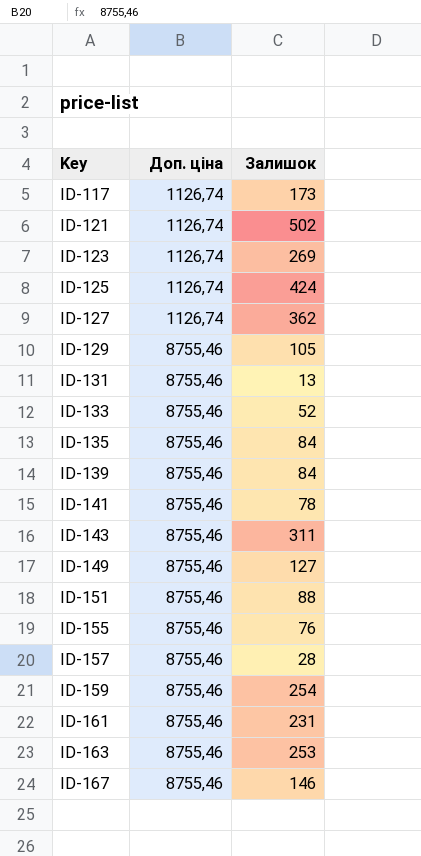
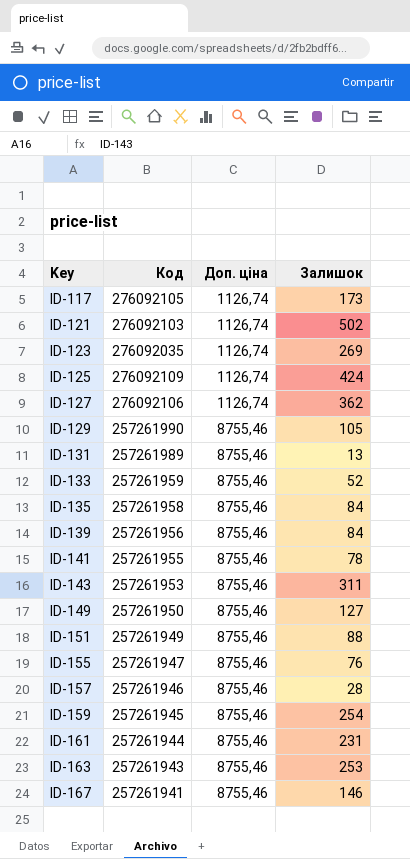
column Код | position: none -> 2

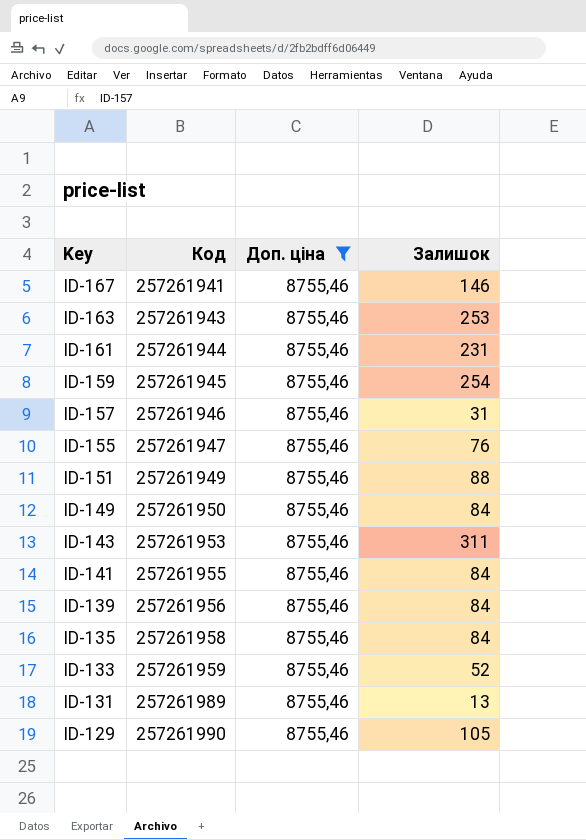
filter: none -> Доп. ціна = 8755,46
row order: Key ascending -> Key descending
ID-157 | Залишок: 28 -> 31
ID-149 | Залишок: 127 -> 84
ID-141 | Залишок: 78 -> 84

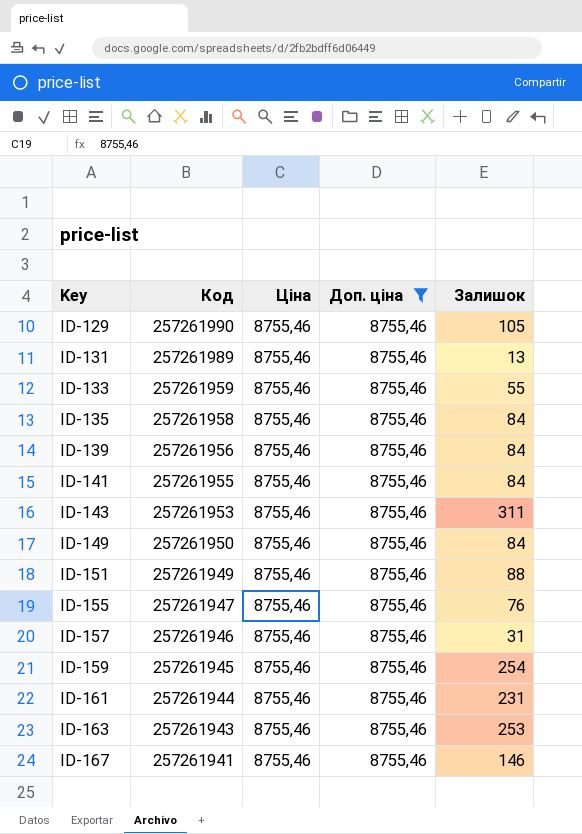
row order: Key descending -> Key ascending
column Ціна | position: none -> 3
ID-133 | Залишок: 52 -> 55

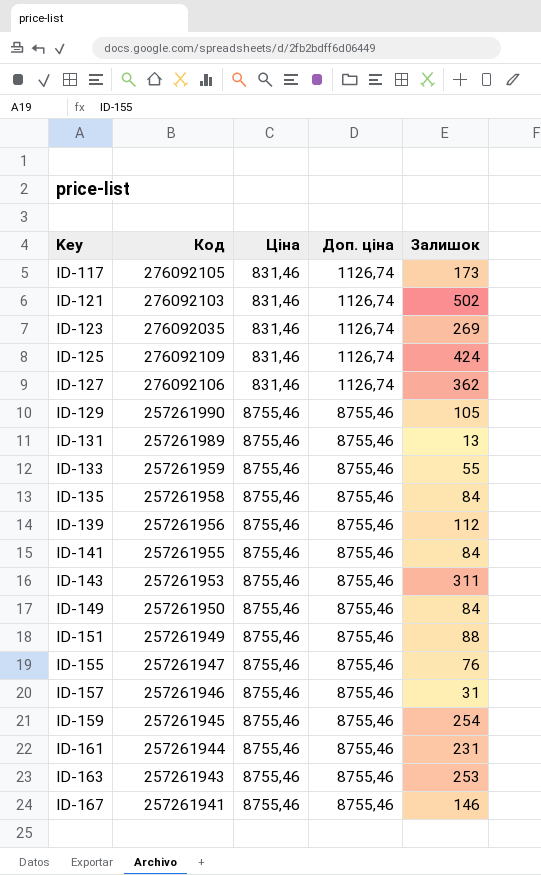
filter: Доп. ціна = 8755,46 -> none
ID-139 | Залишок: 84 -> 112

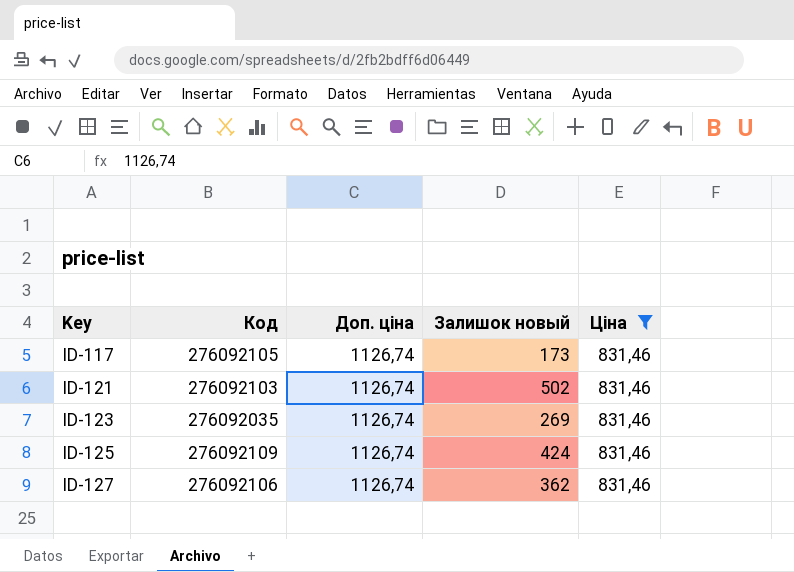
filter: none -> Ціна = 831,46
column name: Залишок -> Залишок новый
column Ціна | position: 3 -> 5

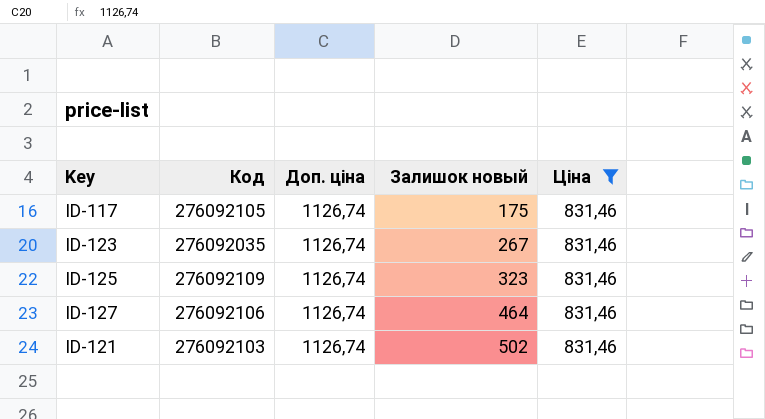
row order: Key ascending -> Залишок новый ascending
ID-117 | Залишок новый: 173 -> 175
ID-123 | Залишок новый: 269 -> 267
ID-125 | Залишок новый: 424 -> 323
ID-127 | Залишок новый: 362 -> 464

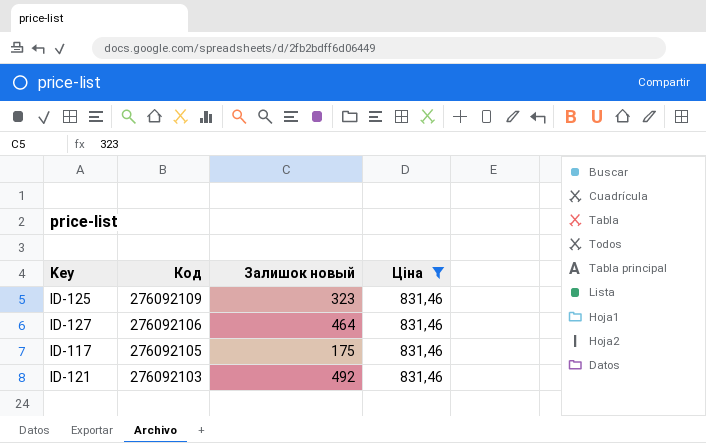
row order: Залишок новый ascending -> Код descending
column Доп. ціна | position: 3 -> none
row ID-123: 276092035 | 1126,74 | 267 | 831,46 -> none
ID-121 | Залишок новый: 502 -> 492

